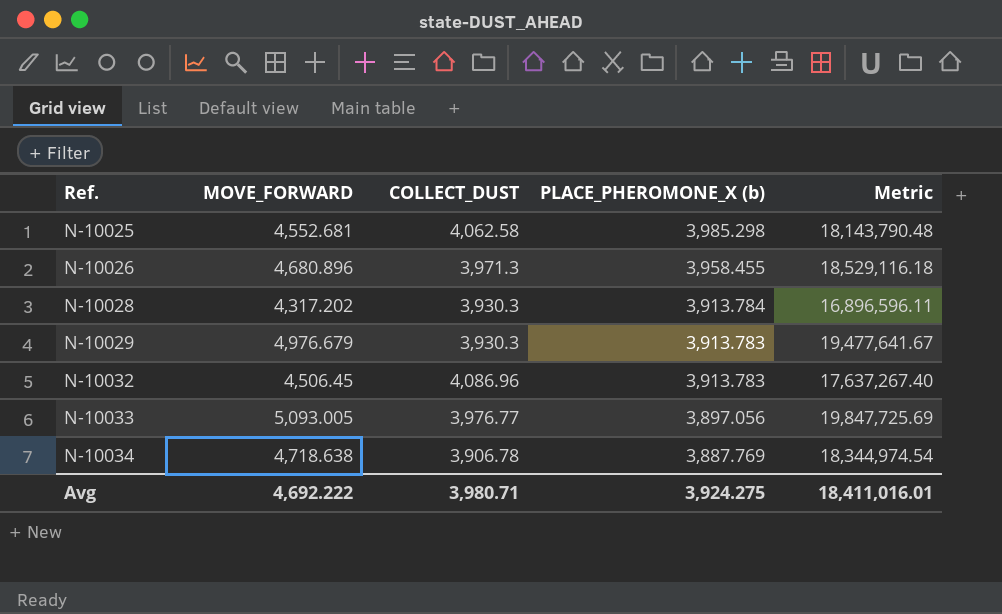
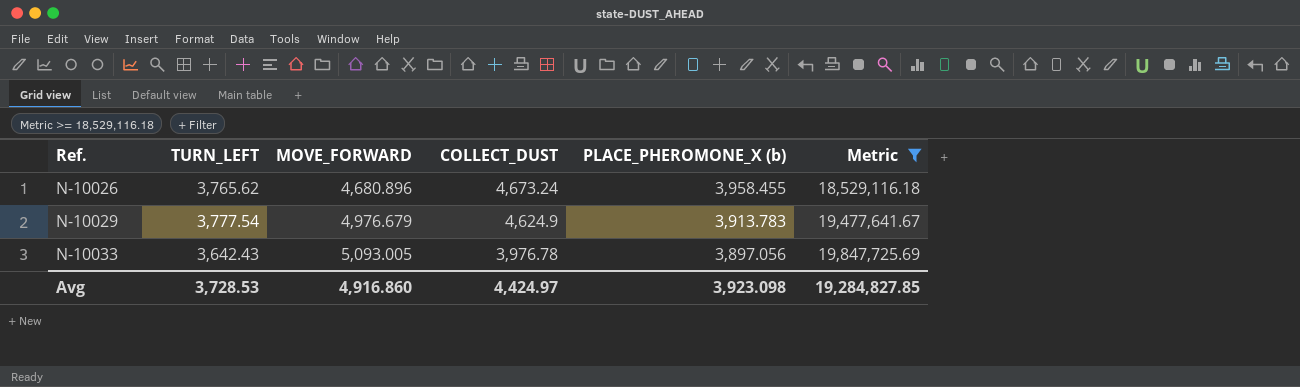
filter: none -> Metric >= 18,529,116.18
column TURN_LEFT | position: none -> 2
N-10026 | COLLECT_DUST: 3,971.3 -> 4,673.24
N-10029 | COLLECT_DUST: 3,930.3 -> 4,624.9
N-10033 | COLLECT_DUST: 3,976.77 -> 3,976.78
Avg | MOVE_FORWARD: 4,692.222 -> 4,916.860
Avg | COLLECT_DUST: 3,980.71 -> 4,424.97
Avg | PLACE_PHEROMONE_X (b): 3,924.275 -> 3,923.098
Avg | Metric: 18,411,016.01 -> 19,284,827.85

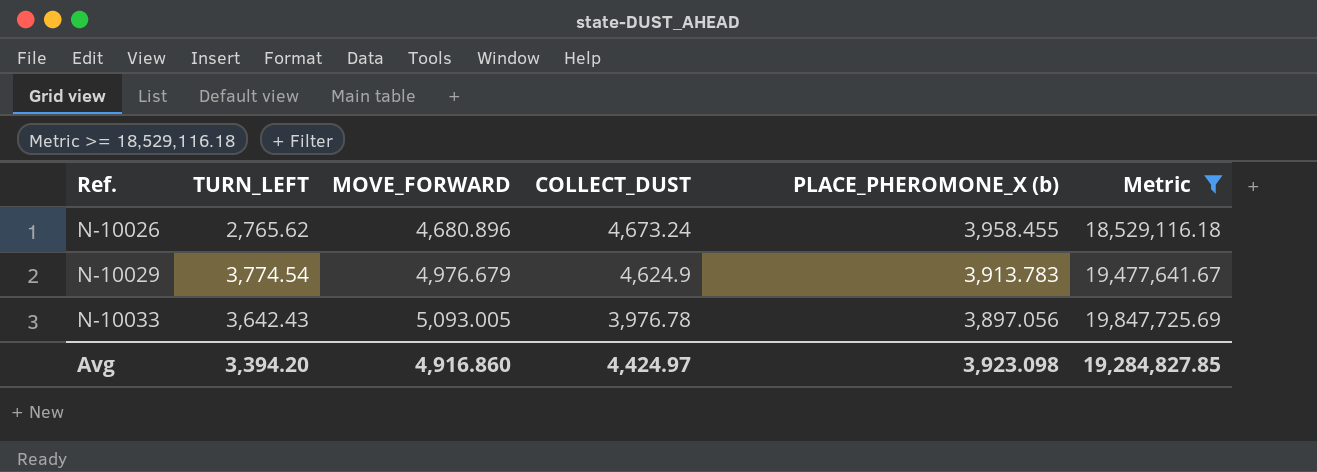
N-10026 | TURN_LEFT: 3,765.62 -> 2,765.62
N-10029 | TURN_LEFT: 3,777.54 -> 3,774.54
Avg | TURN_LEFT: 3,728.53 -> 3,394.20

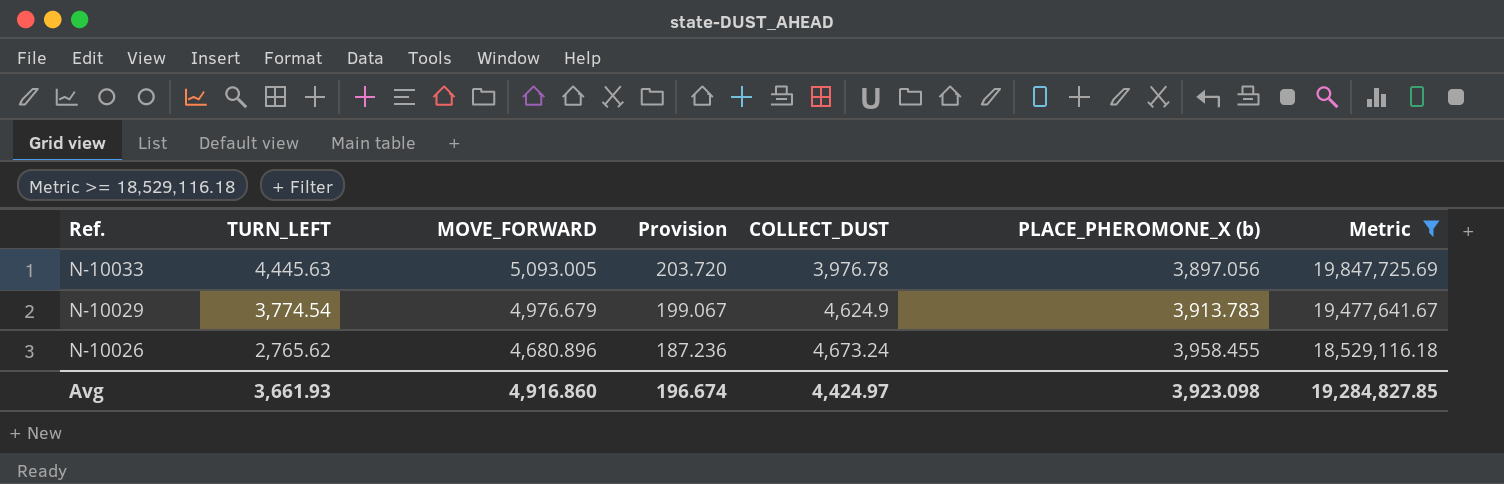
row order: Ref. ascending -> Ref. descending
column Provision | formula: none -> [MOVE_FORWARD] * 0.04
N-10033 | TURN_LEFT: 3,642.43 -> 4,445.63
Avg | TURN_LEFT: 3,394.20 -> 3,661.93

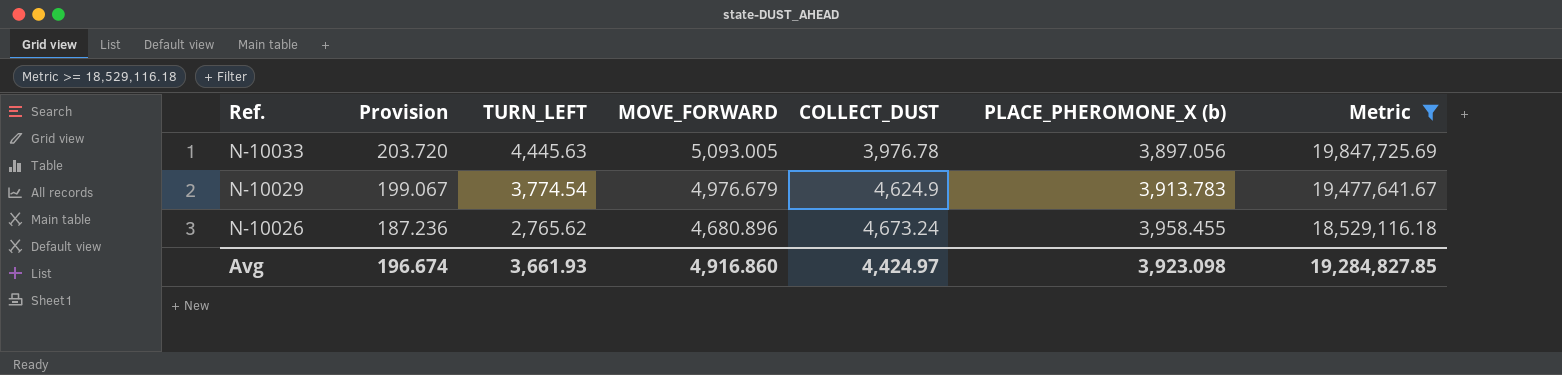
column Provision | position: 4 -> 2

